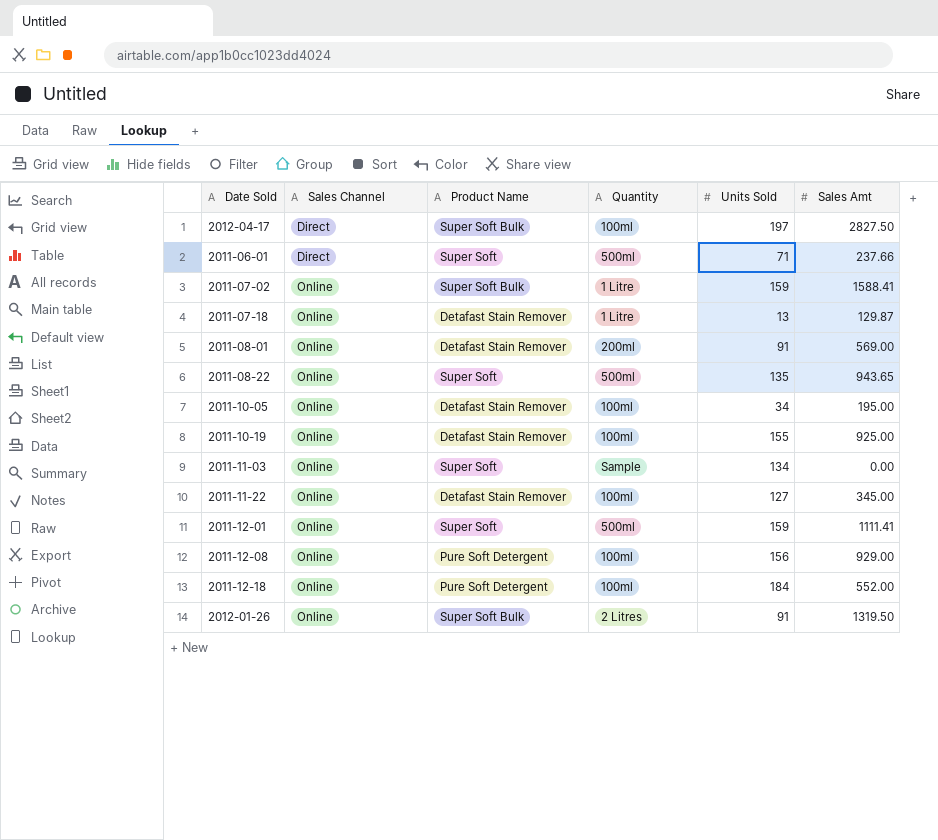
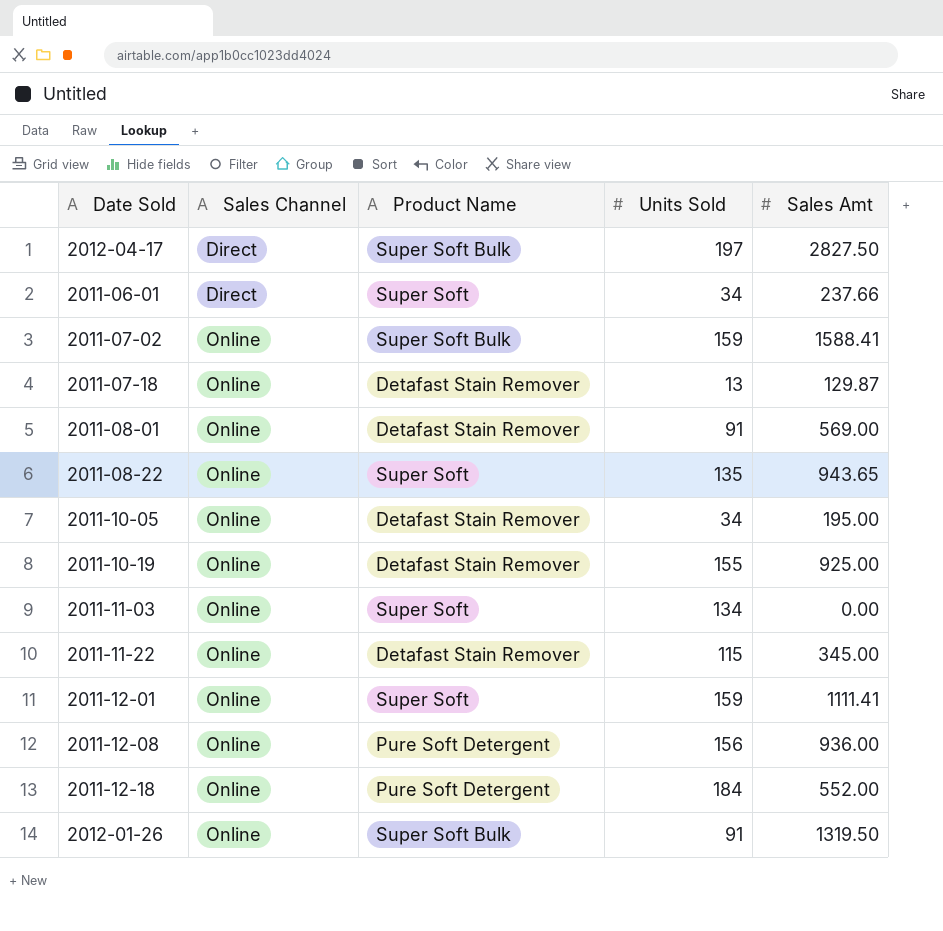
column Quantity | position: 4 -> none
2011-06-01 | Units Sold: 71 -> 34
2011-11-22 | Units Sold: 127 -> 115
2011-12-08 | Sales Amt: 929.00 -> 936.00

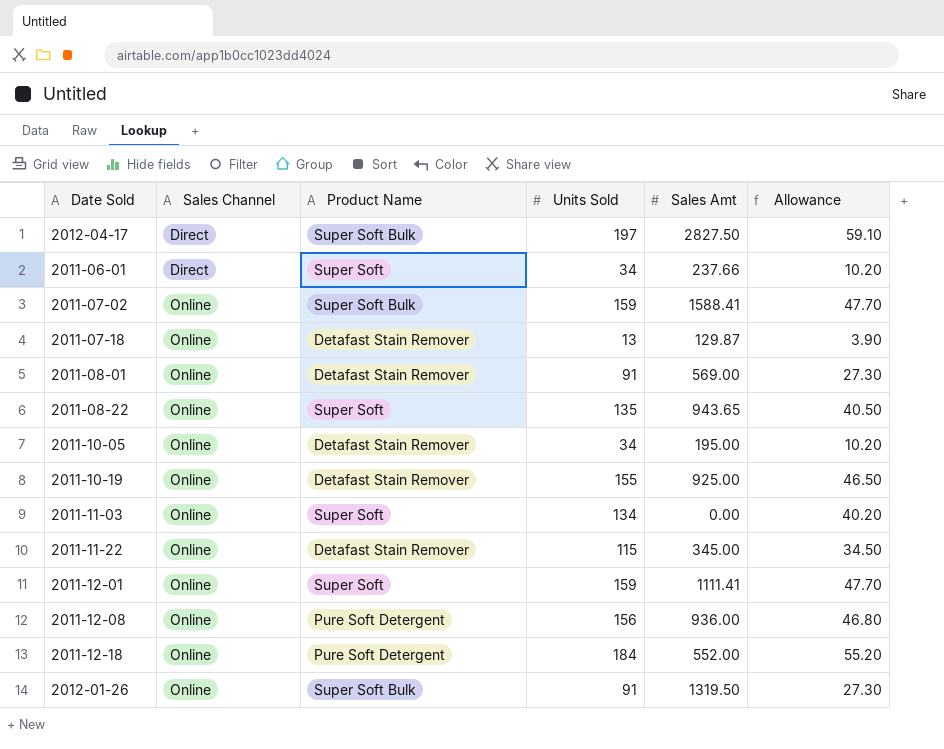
column Allowance | formula: none -> [Units Sold] * 0.3

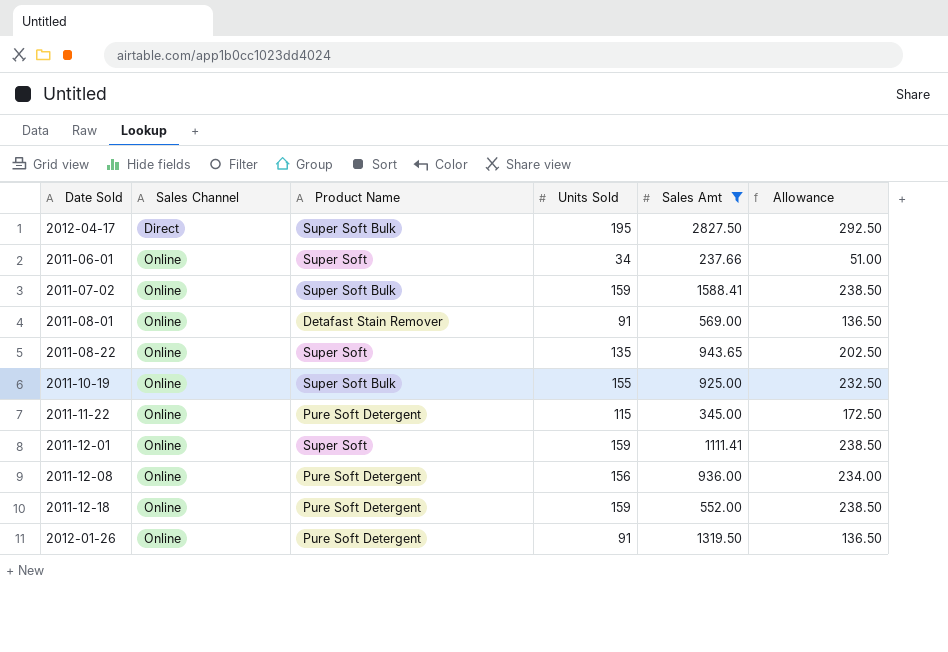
filter: none -> Sales Amt >= 237.66
column Allowance | formula: [Units Sold] * 0.3 -> [Units Sold] * 1.5
2012-04-17 | Units Sold: 197 -> 195
2011-06-01 | Sales Channel: Direct -> Online
2011-10-19 | Product Name: Detafast Stain Remover -> Super Soft Bulk
2011-11-22 | Product Name: Detafast Stain Remover -> Pure Soft Detergent
2011-12-18 | Units Sold: 184 -> 159
2012-01-26 | Product Name: Super Soft Bulk -> Pure Soft Detergent

